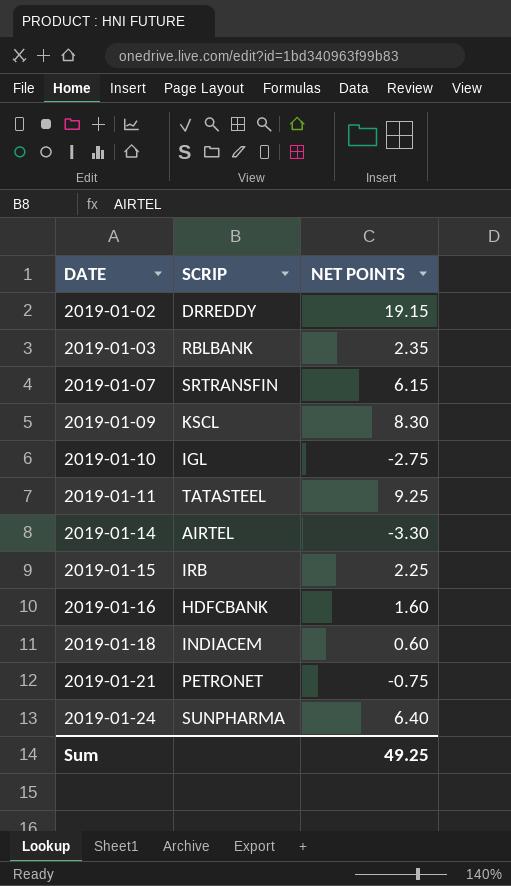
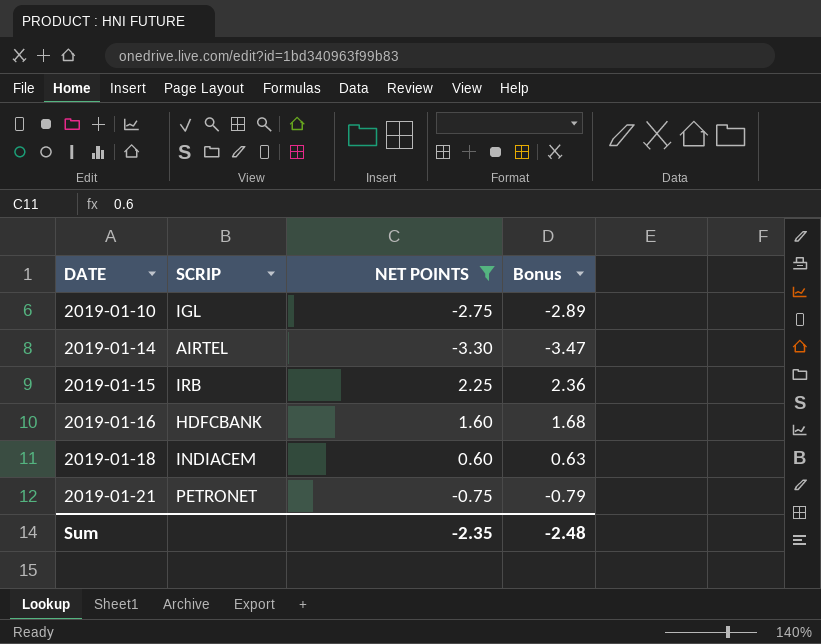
filter: none -> NET POINTS <= 2.25
column Bonus | formula: none -> [NET POINTS] * 1.05
Sum | NET POINTS: 49.25 -> -2.35

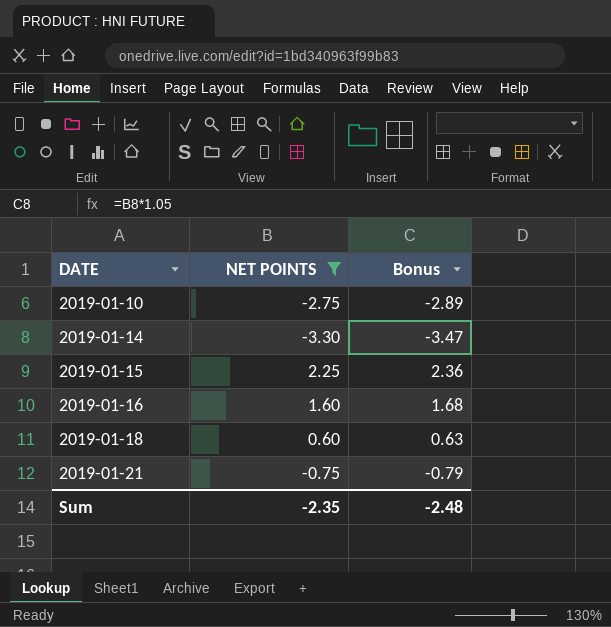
column SCRIP | position: 2 -> none

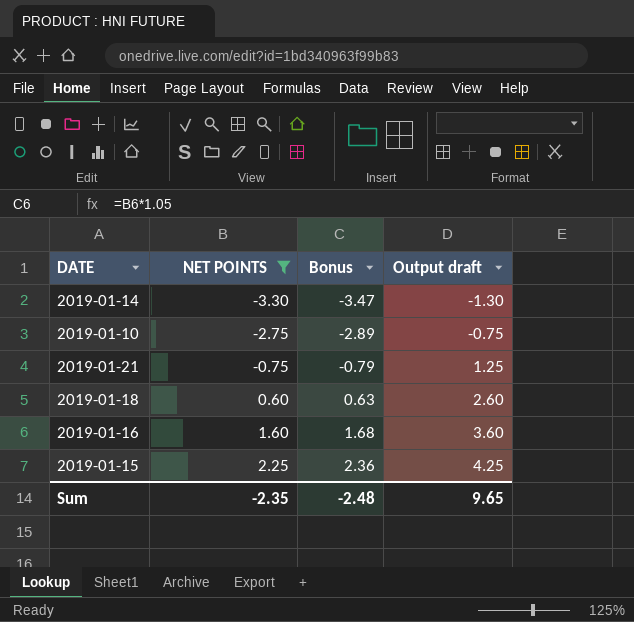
row order: DATE ascending -> NET POINTS ascending
column Output draft | formula: none -> [NET POINTS] + 2

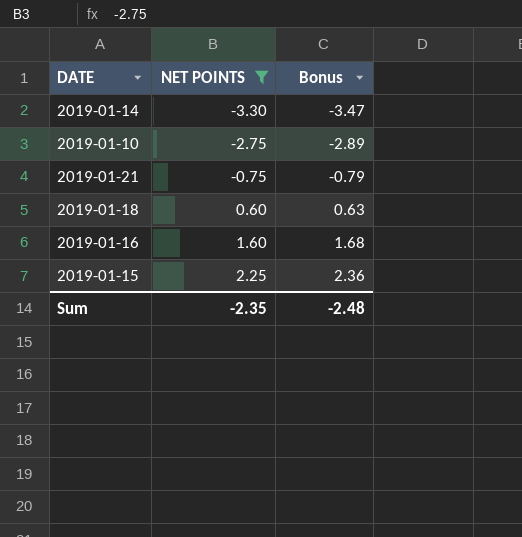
column Output draft | formula: [NET POINTS] + 2 -> none

